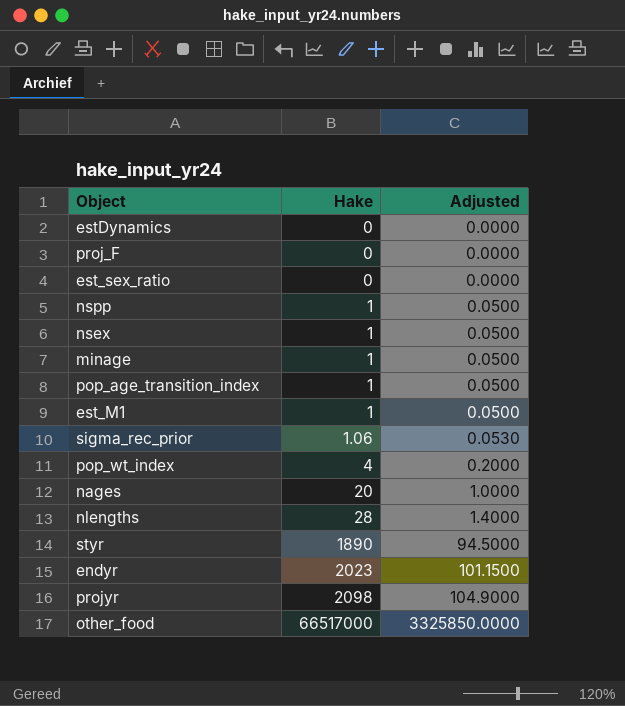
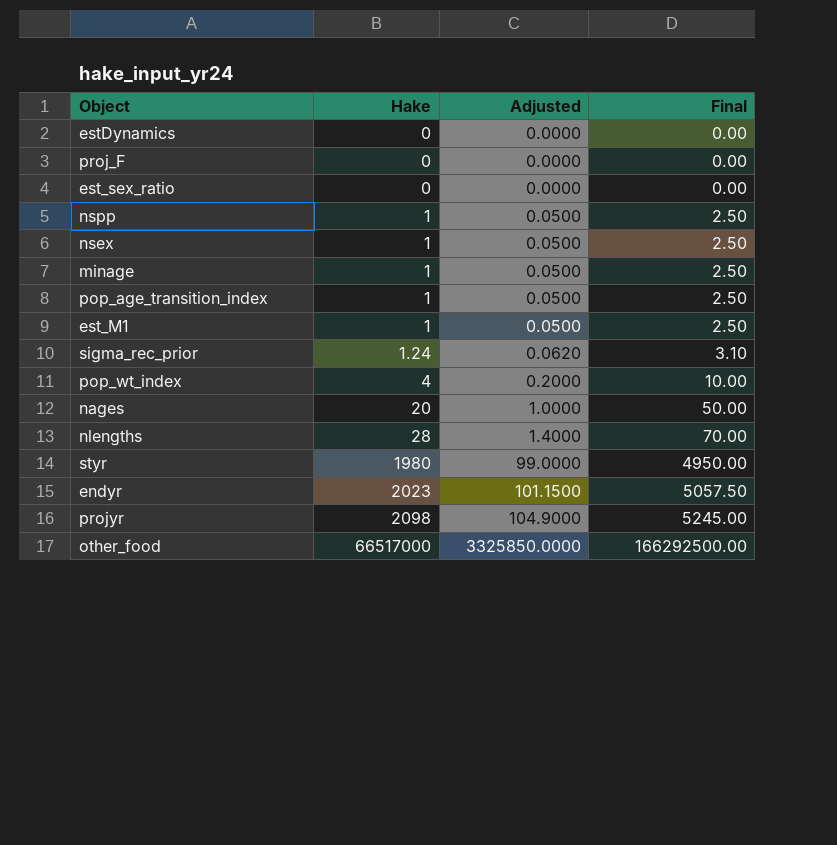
column Final | formula: none -> [Hake] * 2.5
sigma_rec_prior | Hake: 1.06 -> 1.24
sigma_rec_prior | Adjusted: 0.0530 -> 0.0620
styr | Hake: 1890 -> 1980
styr | Adjusted: 94.5000 -> 99.0000

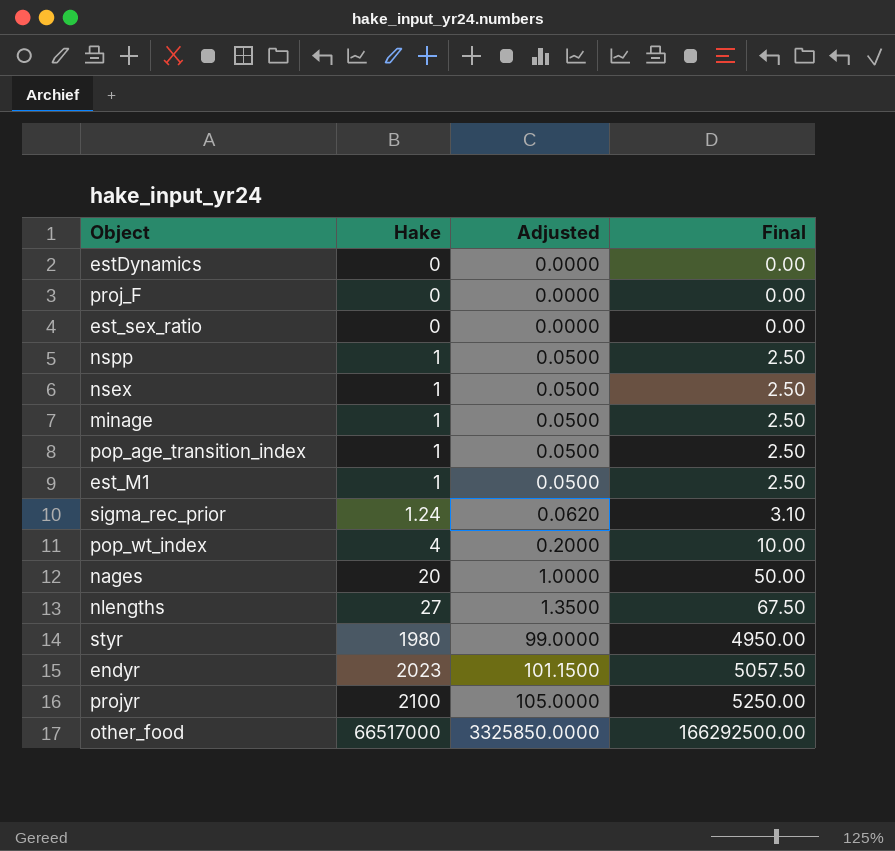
nlengths | Hake: 28 -> 27
nlengths | Adjusted: 1.4000 -> 1.3500
nlengths | Final: 70.00 -> 67.50
projyr | Hake: 2098 -> 2100
projyr | Adjusted: 104.9000 -> 105.0000
projyr | Final: 5245.00 -> 5250.00

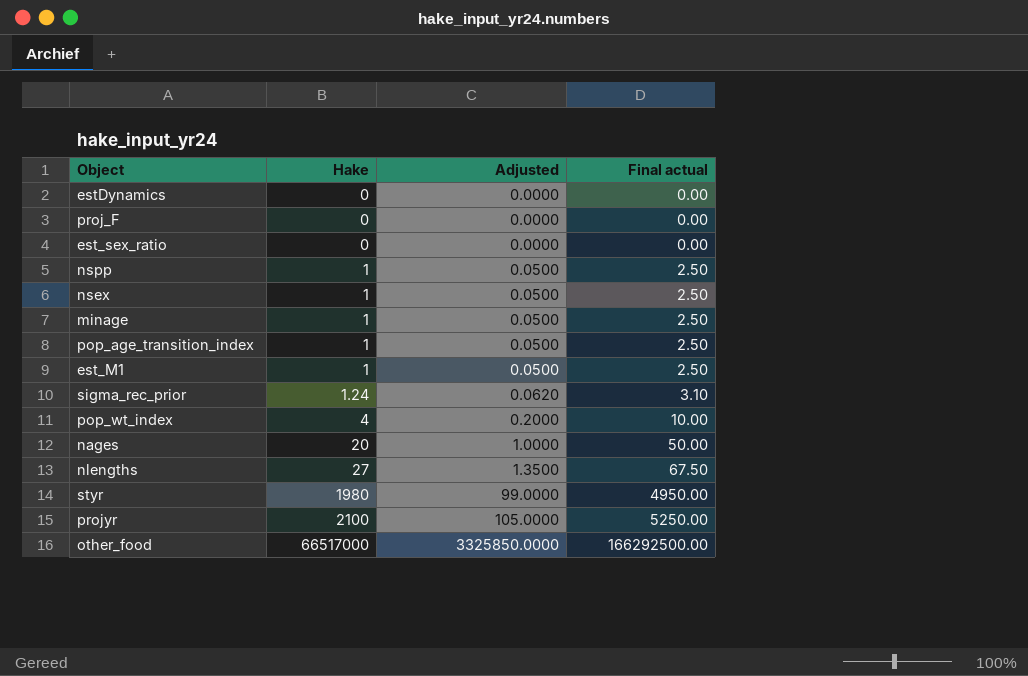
column name: Final -> Final actual
row endyr: 2023 | 101.1500 | 5057.50 -> none

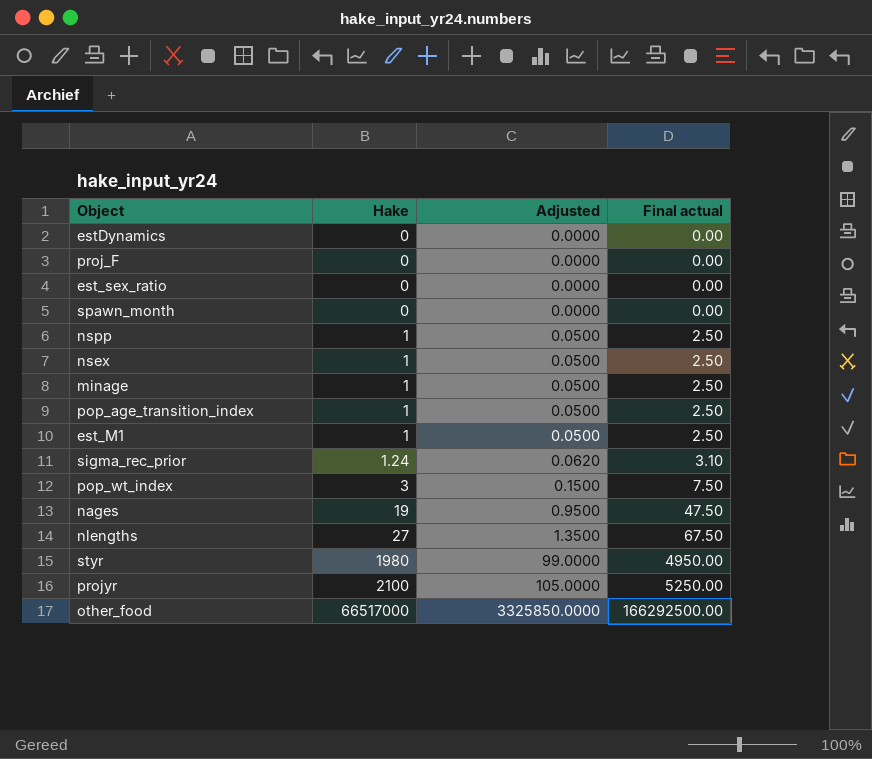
row spawn_month: none -> 0 | 0.0000 | 0.00
pop_wt_index | Hake: 4 -> 3
pop_wt_index | Adjusted: 0.2000 -> 0.1500
pop_wt_index | Final actual: 10.00 -> 7.50
nages | Hake: 20 -> 19
nages | Adjusted: 1.0000 -> 0.9500
nages | Final actual: 50.00 -> 47.50

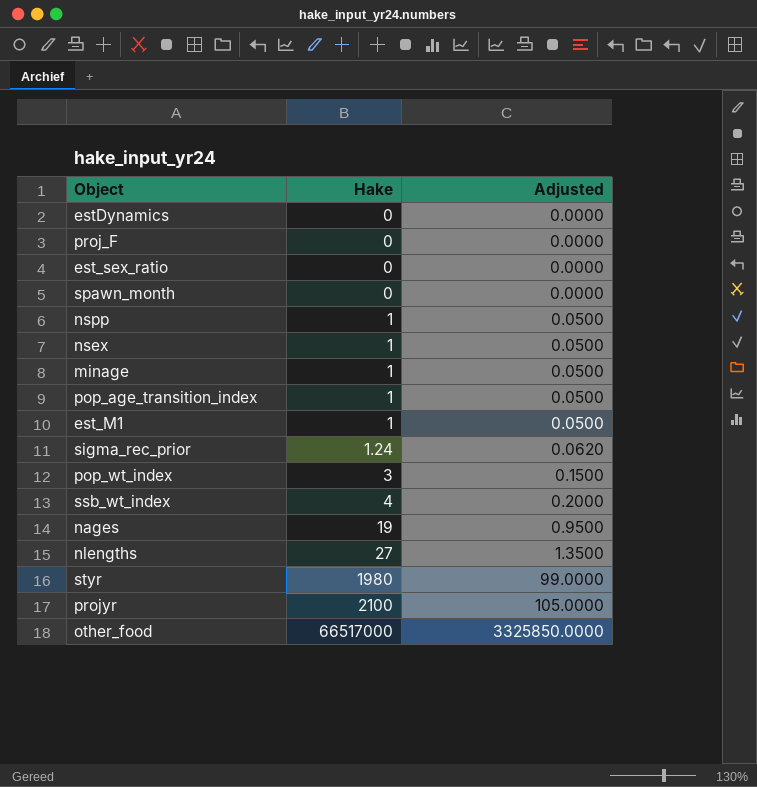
column Final actual | formula: [Hake] * 2.5 -> none
row ssb_wt_index: none -> 4 | 0.2000

